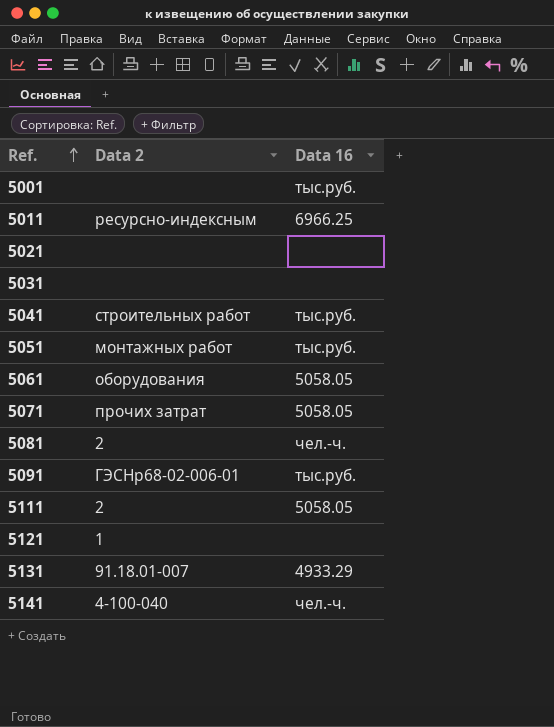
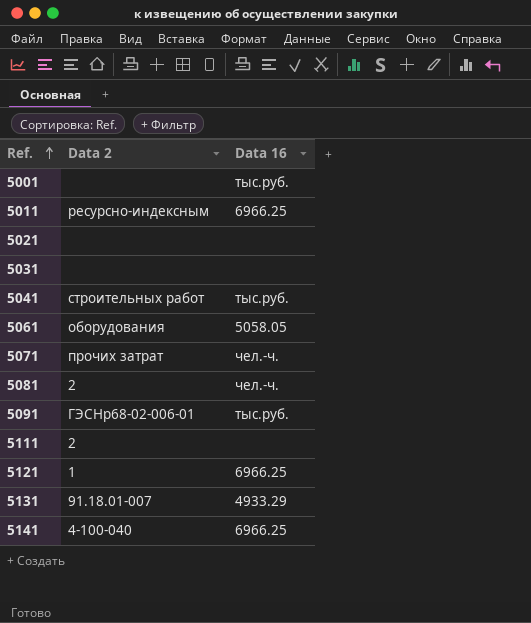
row 5051: монтажных работ | тыс.руб. -> none
5071 | Data 16: 5058.05 -> чел.-ч.
5111 | Data 16: 5058.05 -> none
5121 | Data 16: none -> 6966.25
5141 | Data 16: чел.-ч. -> 6966.25

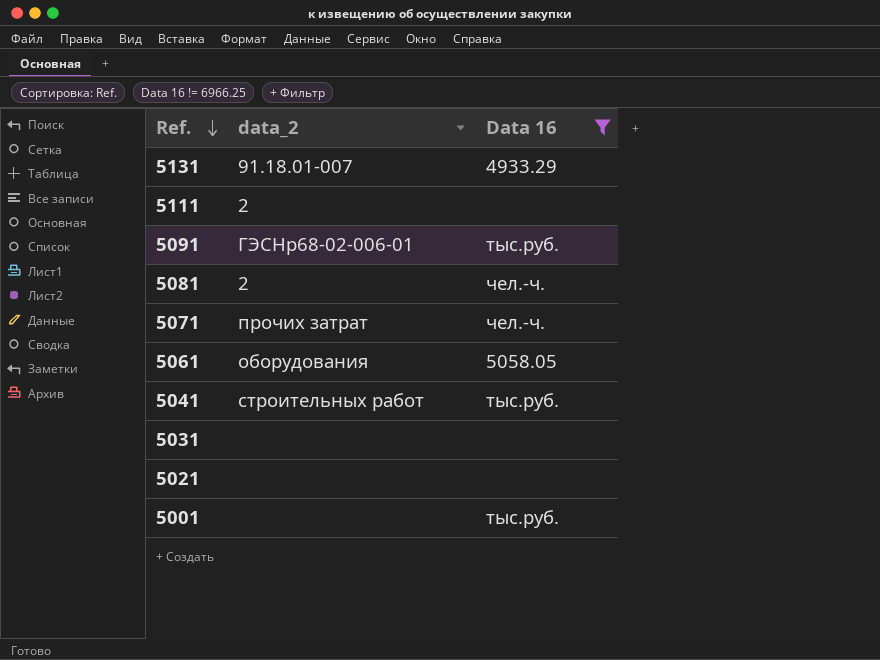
filter: none -> Data 16 != 6966.25
row order: Ref. ascending -> Ref. descending
column name: Data 2 -> data_2

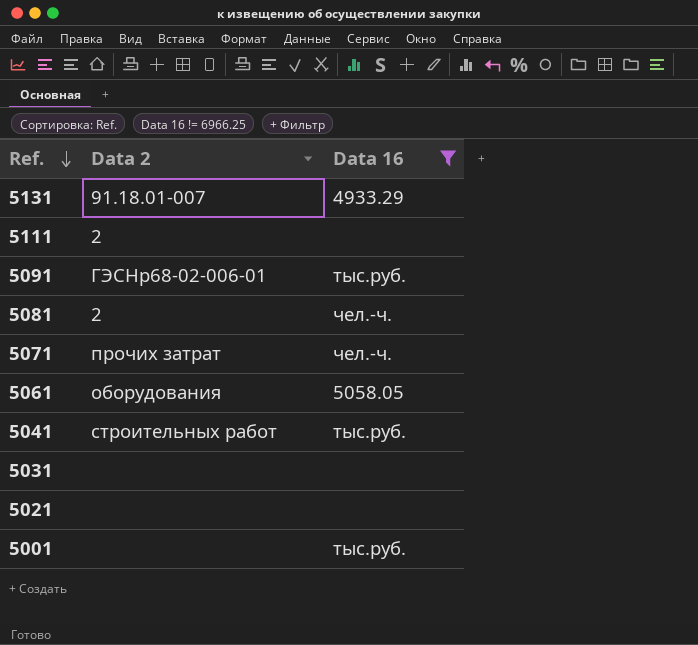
column name: data_2 -> Data 2

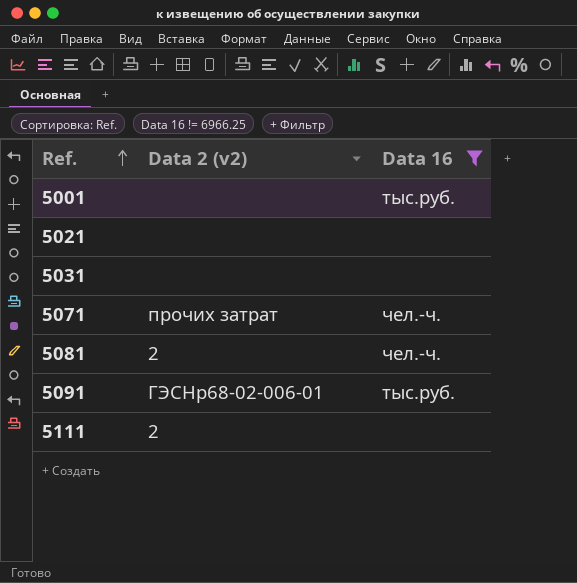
row order: Ref. descending -> Ref. ascending
column name: Data 2 -> Data 2 (v2)
row 5131: 91.18.01-007 | 4933.29 -> none
row 5061: оборудования | 5058.05 -> none
row 5041: строительных работ | тыс.руб. -> none

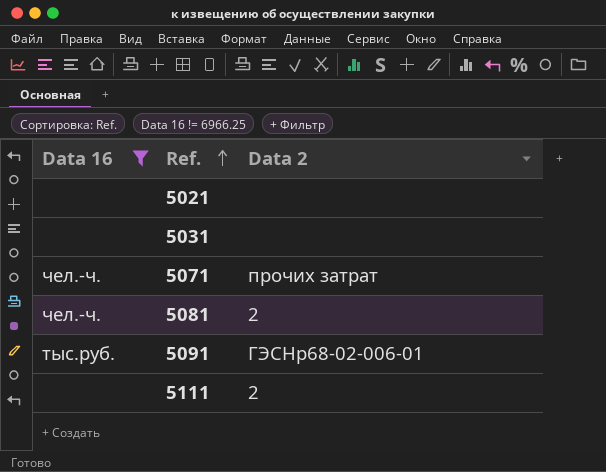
column Data 16 | position: 3 -> 1
column name: Data 2 (v2) -> Data 2
row 5001: none | тыс.руб. -> none

